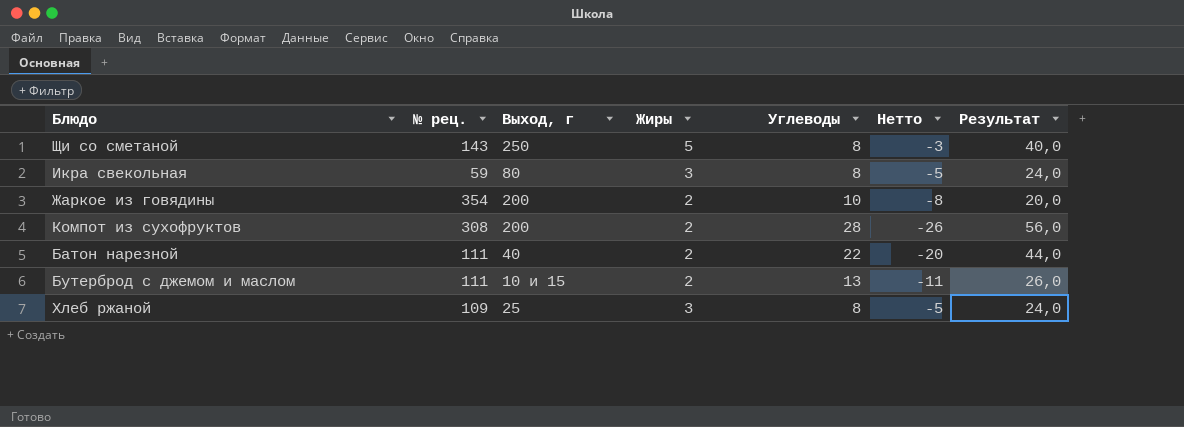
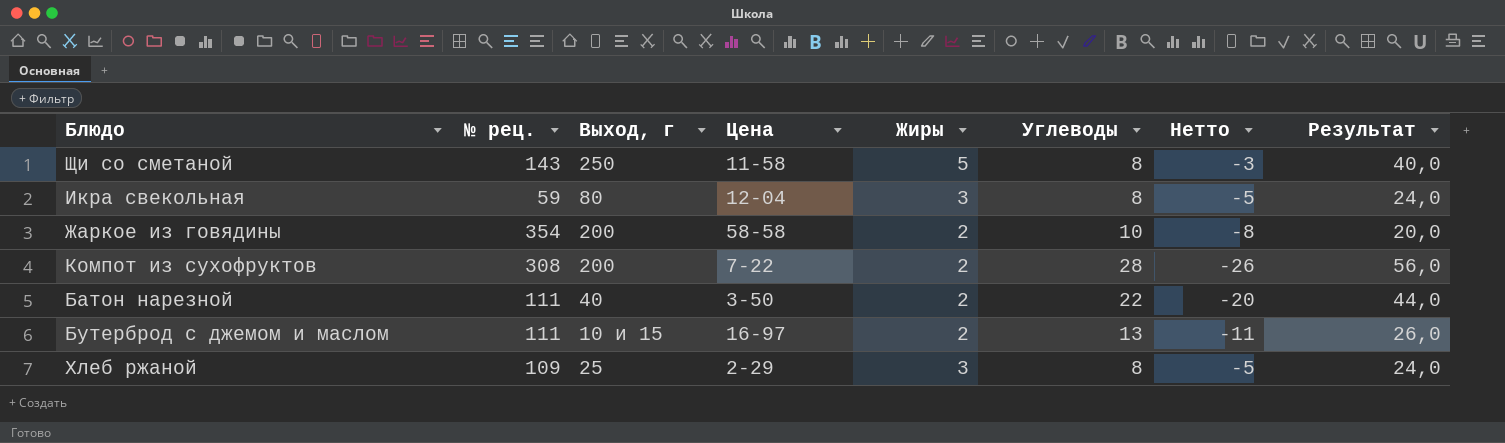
column Цена | position: none -> 4

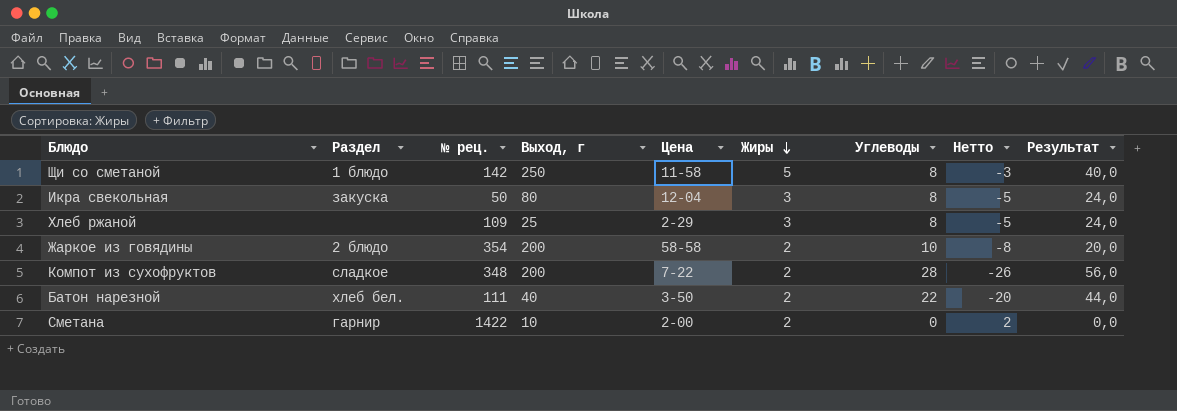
row order: none -> Жиры descending
column Раздел | position: none -> 2
row Бутерброд с джемом и маслом: 111 | 10 и 15 | 16-97 | 2 | 13 | -11 | 26,0 -> none
Щи со сметаной | № рец.: 143 -> 142
Икра свекольная | № рец.: 59 -> 50
Компот из сухофруктов | № рец.: 308 -> 348
row Сметана: none -> гарнир | 1422 | 10 | 2-00 | 2 | 0 | 2 | 0,0

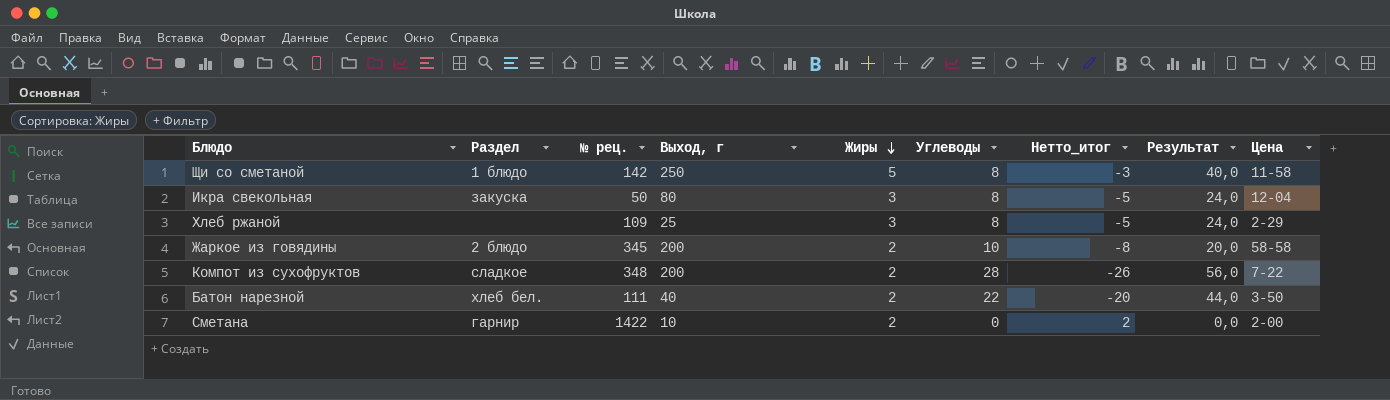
column name: Нетто -> Нетто_итог
column Цена | position: 5 -> 9
Жаркое из говядины | № рец.: 354 -> 345

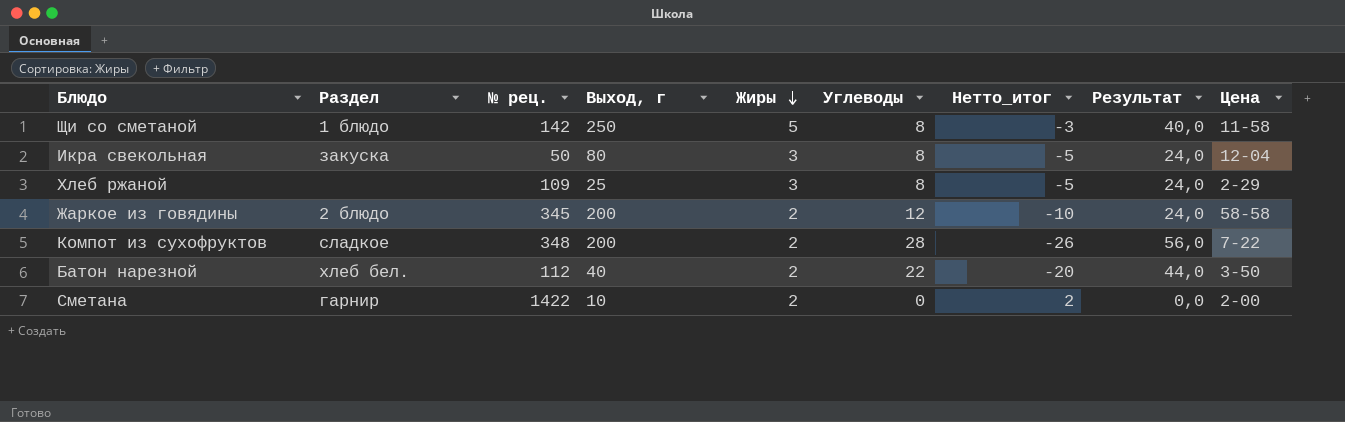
Жаркое из говядины | Углеводы: 10 -> 12
Жаркое из говядины | Нетто_итог: -8 -> -10
Жаркое из говядины | Результат: 20,0 -> 24,0
Батон нарезной | № рец.: 111 -> 112

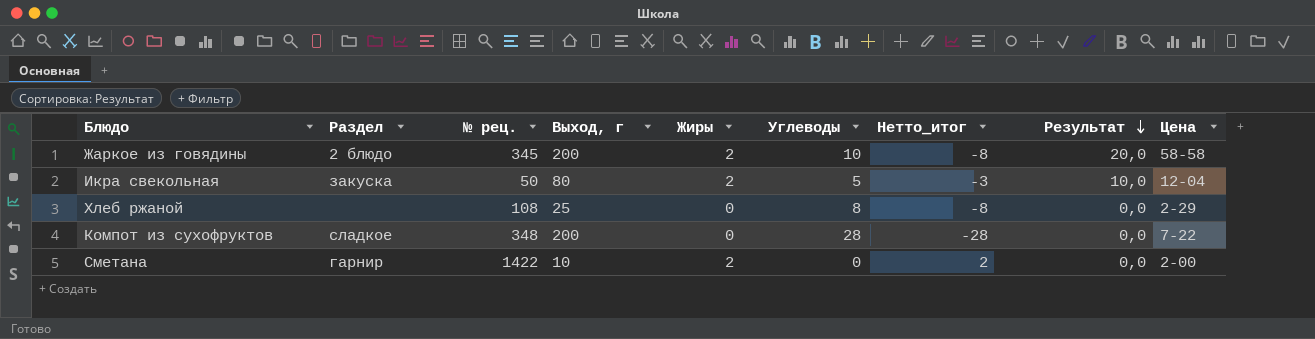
row order: Жиры descending -> Результат descending
row Щи со сметаной: 1 блюдо | 142 | 250 | 5 | 8 | -3 | 40,0 | 11-58 -> none
row Батон нарезной: хлеб бел. | 112 | 40 | 2 | 22 | -20 | 44,0 | 3-50 -> none
Жаркое из говядины | Углеводы: 12 -> 10
Жаркое из говядины | Нетто_итог: -10 -> -8
Жаркое из говядины | Результат: 24,0 -> 20,0
Икра свекольная | Жиры: 3 -> 2
Икра свекольная | Углеводы: 8 -> 5
Икра свекольная | Нетто_итог: -5 -> -3
Икра свекольная | Результат: 24,0 -> 10,0
Хлеб ржаной | № рец.: 109 -> 108
Хлеб ржаной | Жиры: 3 -> 0
Хлеб ржаной | Нетто_итог: -5 -> -8
Хлеб ржаной | Результат: 24,0 -> 0,0
Компот из сухофруктов | Жиры: 2 -> 0
Компот из сухофруктов | Нетто_итог: -26 -> -28
Компот из сухофруктов | Результат: 56,0 -> 0,0

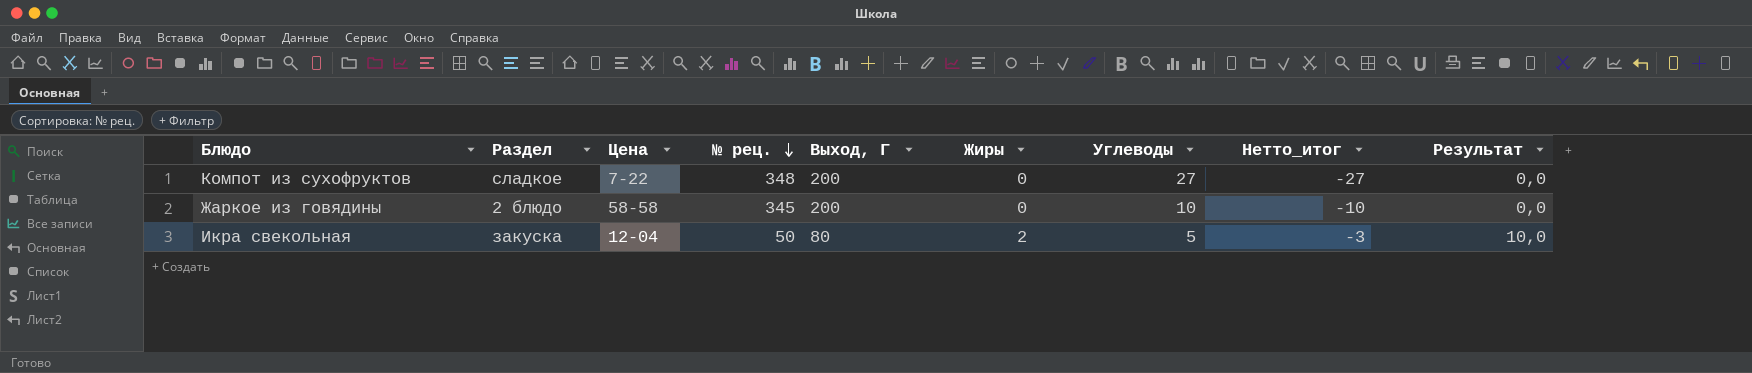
row order: Результат descending -> № рец. descending
column Цена | position: 9 -> 3
column name: Выход, г -> Выход, Г
row Хлеб ржаной: none | 108 | 25 | 0 | 8 | -8 | 0,0 | 2-29 -> none
row Сметана: гарнир | 1422 | 10 | 2 | 0 | 2 | 0,0 | 2-00 -> none
Компот из сухофруктов | Углеводы: 28 -> 27
Компот из сухофруктов | Нетто_итог: -28 -> -27
Жаркое из говядины | Жиры: 2 -> 0
Жаркое из говядины | Нетто_итог: -8 -> -10
Жаркое из говядины | Результат: 20,0 -> 0,0

